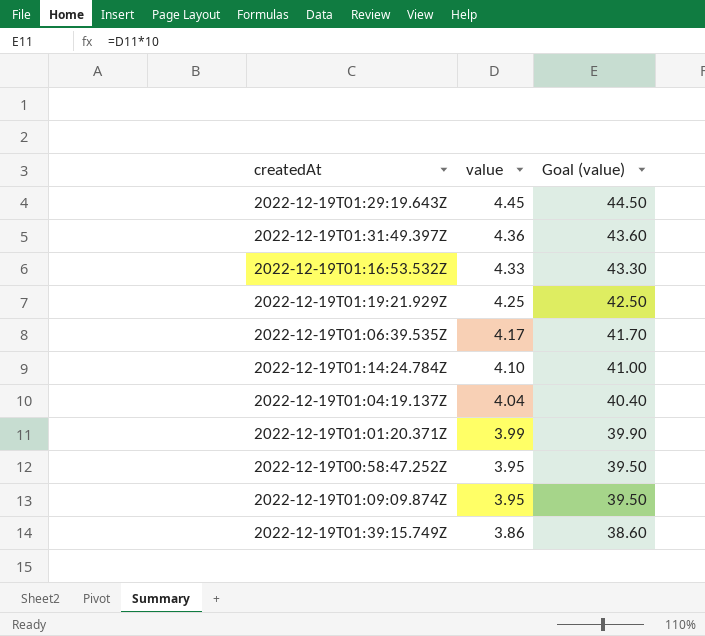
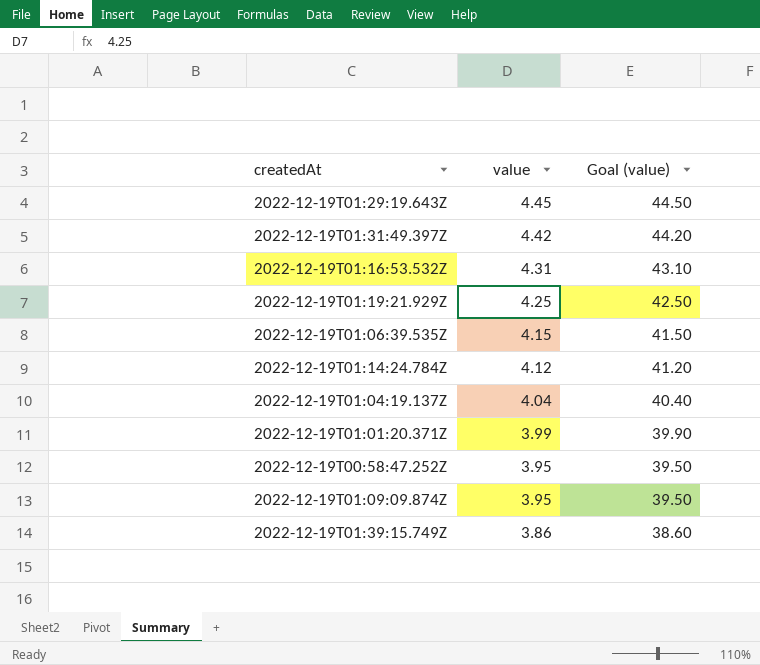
2022-12-19T01:31:49.397Z | value: 4.36 -> 4.42
2022-12-19T01:31:49.397Z | Goal (value): 43.60 -> 44.20
2022-12-19T01:16:53.532Z | value: 4.33 -> 4.31
2022-12-19T01:16:53.532Z | Goal (value): 43.30 -> 43.10
2022-12-19T01:06:39.535Z | value: 4.17 -> 4.15
2022-12-19T01:06:39.535Z | Goal (value): 41.70 -> 41.50
2022-12-19T01:14:24.784Z | value: 4.10 -> 4.12
2022-12-19T01:14:24.784Z | Goal (value): 41.00 -> 41.20

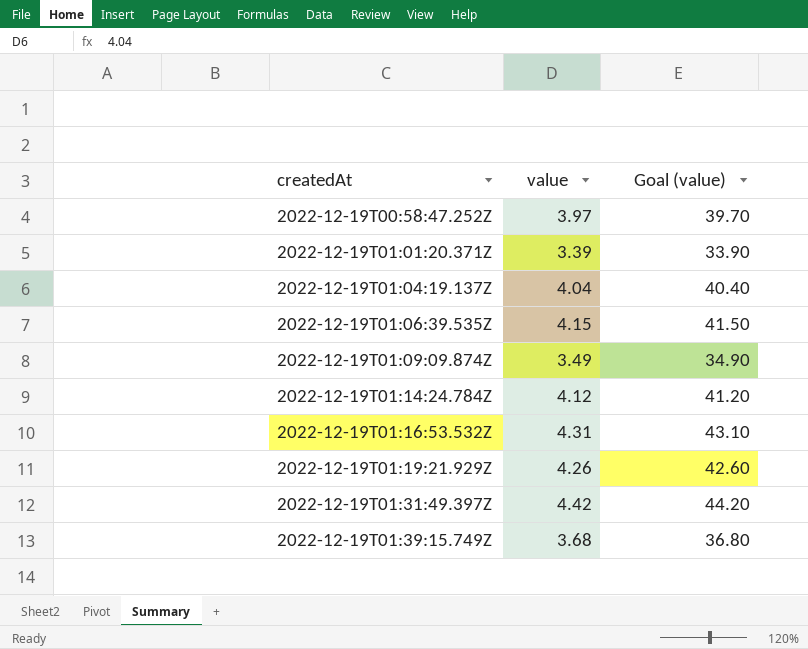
row order: value descending -> createdAt ascending
row 2022-12-19T01:29:19.643Z: 4.45 | 44.50 -> none
2022-12-19T00:58:47.252Z | value: 3.95 -> 3.97
2022-12-19T00:58:47.252Z | Goal (value): 39.50 -> 39.70
2022-12-19T01:01:20.371Z | value: 3.99 -> 3.39
2022-12-19T01:01:20.371Z | Goal (value): 39.90 -> 33.90
2022-12-19T01:09:09.874Z | value: 3.95 -> 3.49
2022-12-19T01:09:09.874Z | Goal (value): 39.50 -> 34.90
2022-12-19T01:19:21.929Z | value: 4.25 -> 4.26
2022-12-19T01:19:21.929Z | Goal (value): 42.50 -> 42.60
2022-12-19T01:39:15.749Z | value: 3.86 -> 3.68
2022-12-19T01:39:15.749Z | Goal (value): 38.60 -> 36.80

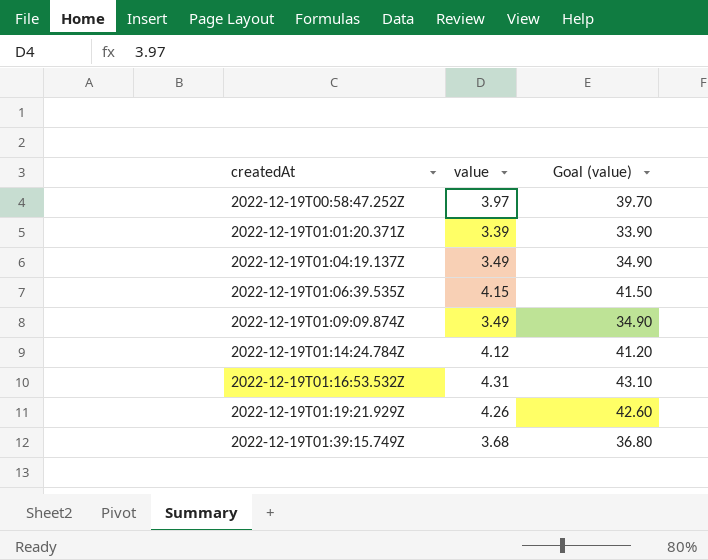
row 2022-12-19T01:31:49.397Z: 4.42 | 44.20 -> none
2022-12-19T01:04:19.137Z | value: 4.04 -> 3.49
2022-12-19T01:04:19.137Z | Goal (value): 40.40 -> 34.90

